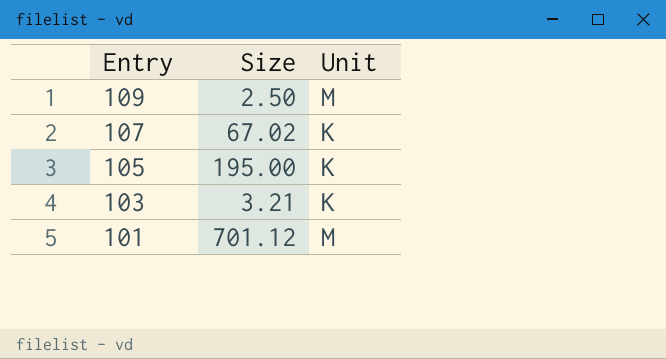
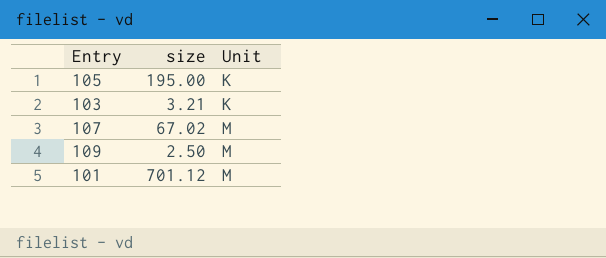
row order: Entry descending -> Unit ascending
column name: Size -> size
107 | Unit: K -> M

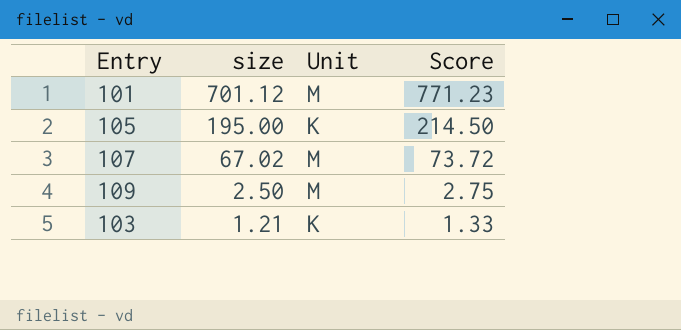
row order: Unit ascending -> size descending
column Score | formula: none -> [size] * 1.1
103 | size: 3.21 -> 1.21

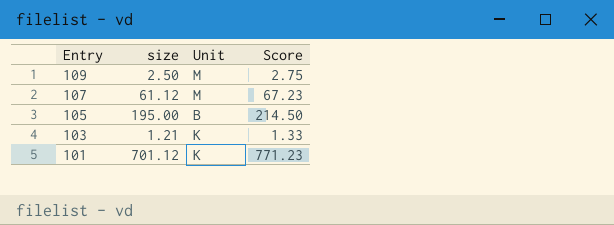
row order: size descending -> Entry descending
107 | size: 67.02 -> 61.12
107 | Score: 73.72 -> 67.23
105 | Unit: K -> B
101 | Unit: M -> K

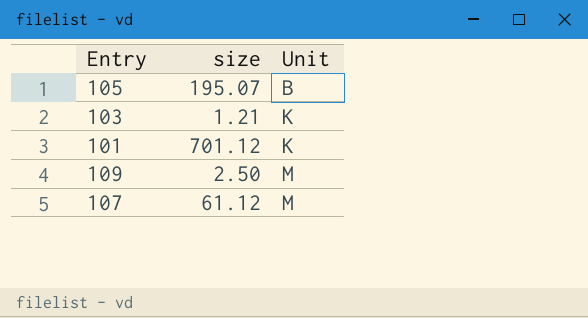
row order: Entry descending -> Unit ascending
column Score | formula: [size] * 1.1 -> none
105 | size: 195.00 -> 195.07

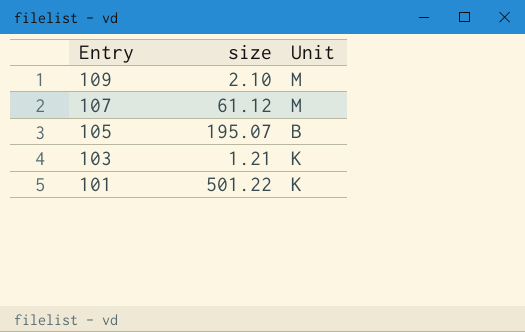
row order: Unit ascending -> Entry descending
109 | size: 2.50 -> 2.10
101 | size: 701.12 -> 501.22

